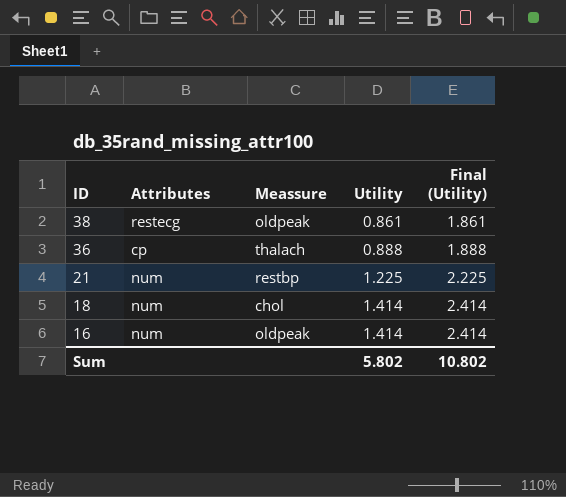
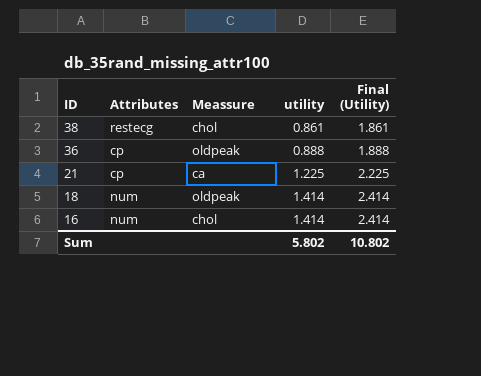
column name: Utility -> utility
38 | Meassure: oldpeak -> chol
36 | Meassure: thalach -> oldpeak
21 | Attributes: num -> cp
21 | Meassure: restbp -> ca
18 | Meassure: chol -> oldpeak
16 | Meassure: oldpeak -> chol

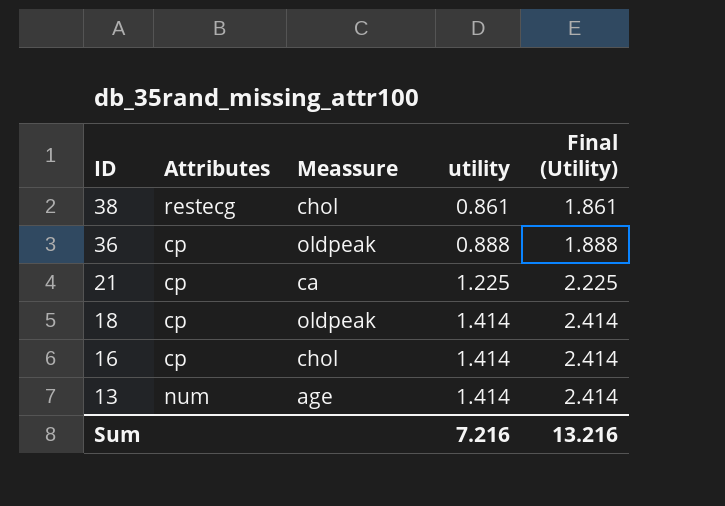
18 | Attributes: num -> cp
16 | Attributes: num -> cp
row 13: none -> num | age | 1.414 | 2.414
Sum | utility: 5.802 -> 7.216
Sum | Final (Utility): 10.802 -> 13.216

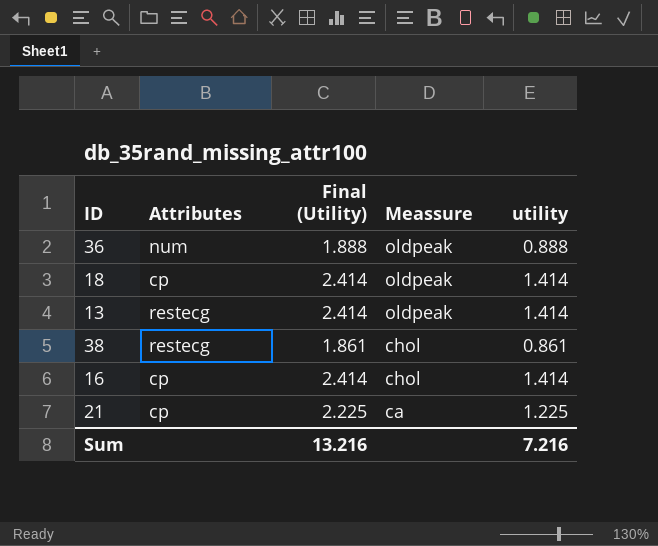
row order: ID descending -> Meassure descending
column Final (Utility) | position: 5 -> 3
36 | Attributes: cp -> num
13 | Attributes: num -> restecg
13 | Meassure: age -> oldpeak

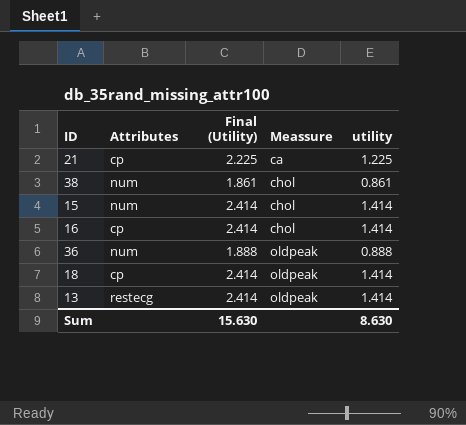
row order: Meassure descending -> Meassure ascending
38 | Attributes: restecg -> num
row 15: none -> num | 2.414 | chol | 1.414
Sum | Final (Utility): 13.216 -> 15.630
Sum | utility: 7.216 -> 8.630

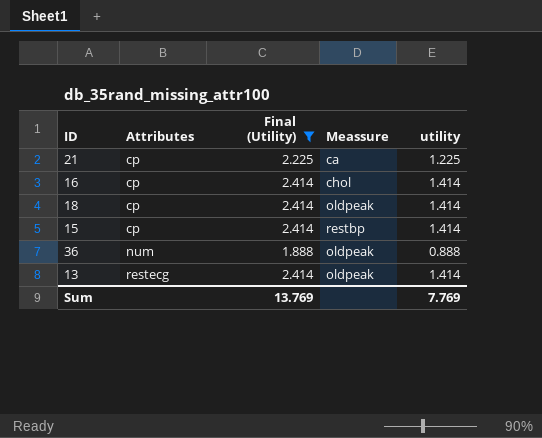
filter: none -> Final (Utility) != 1.861
row order: Meassure ascending -> Attributes ascending
15 | Attributes: num -> cp
15 | Meassure: chol -> restbp
Sum | Final (Utility): 15.630 -> 13.769
Sum | utility: 8.630 -> 7.769

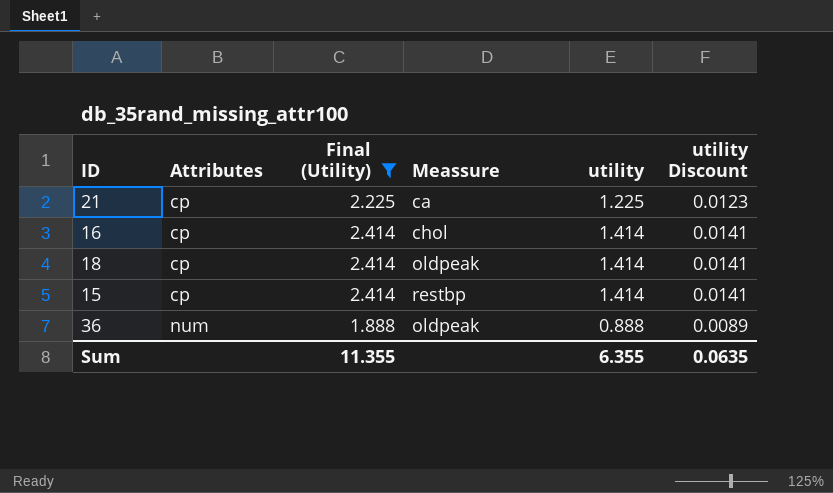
column utility Discount | formula: none -> [utility] * 0.01
row 13: restecg | 2.414 | oldpeak | 1.414 -> none
Sum | Final (Utility): 13.769 -> 11.355
Sum | utility: 7.769 -> 6.355

